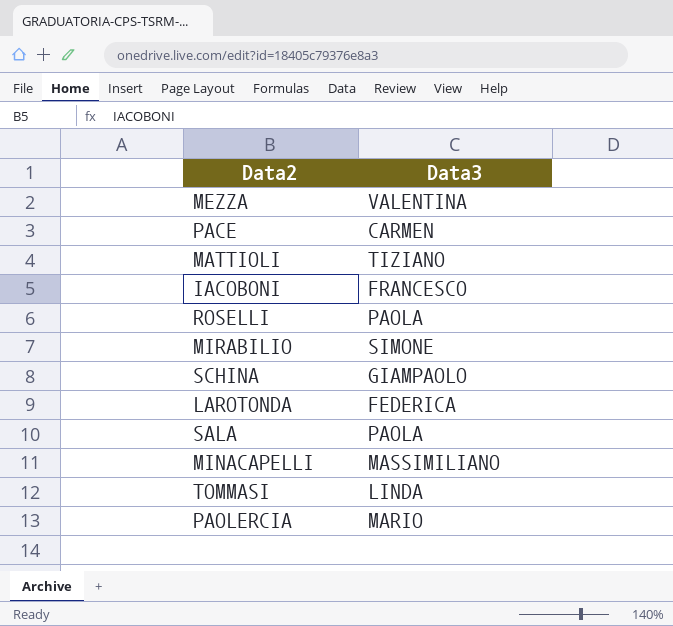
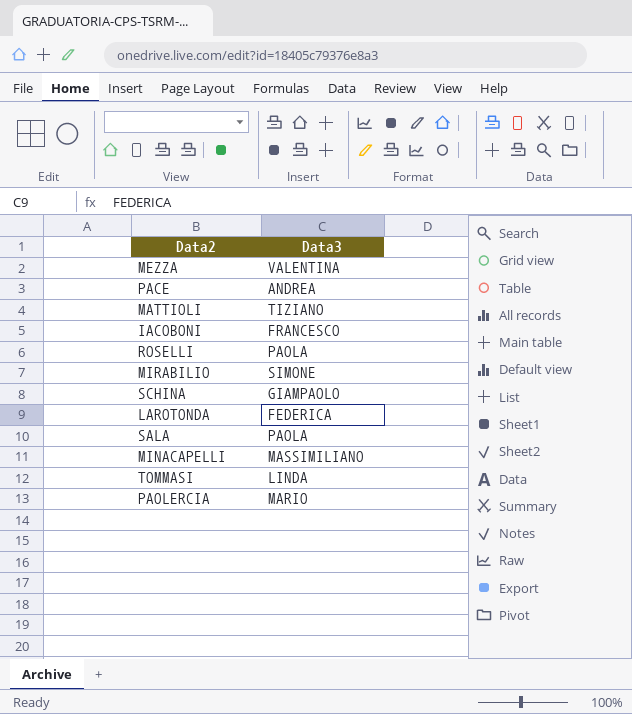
PACE | Data3: CARMEN -> ANDREA

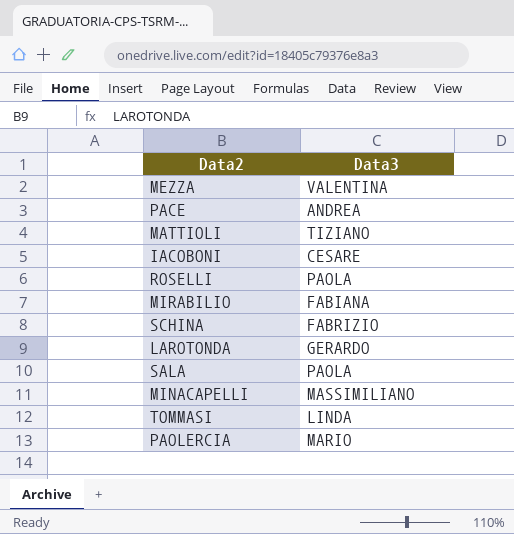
IACOBONI | Data3: FRANCESCO -> CESARE
MIRABILIO | Data3: SIMONE -> FABIANA
SCHINA | Data3: GIAMPAOLO -> FABRIZIO
LAROTONDA | Data3: FEDERICA -> GERARDO

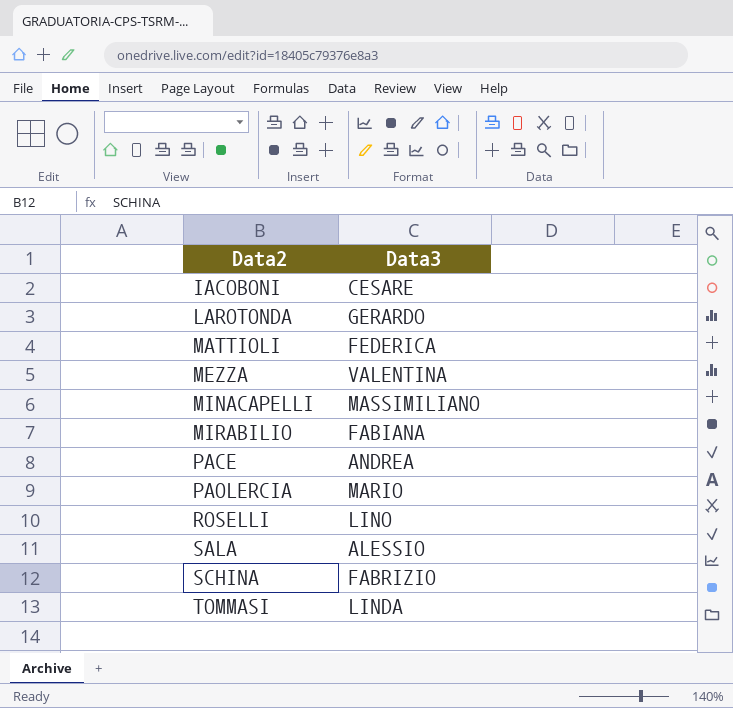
row order: none -> Data2 ascending
MATTIOLI | Data3: TIZIANO -> FEDERICA
ROSELLI | Data3: PAOLA -> LINO
SALA | Data3: PAOLA -> ALESSIO

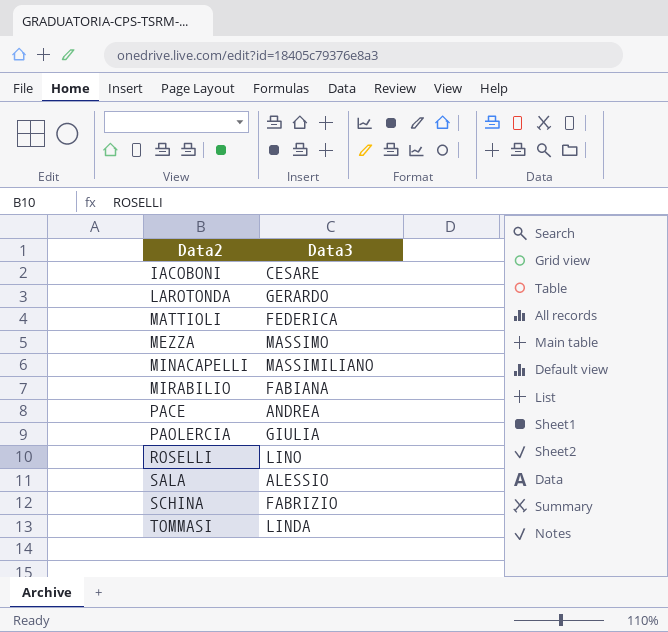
MEZZA | Data3: VALENTINA -> MASSIMO
PAOLERCIA | Data3: MARIO -> GIULIA

